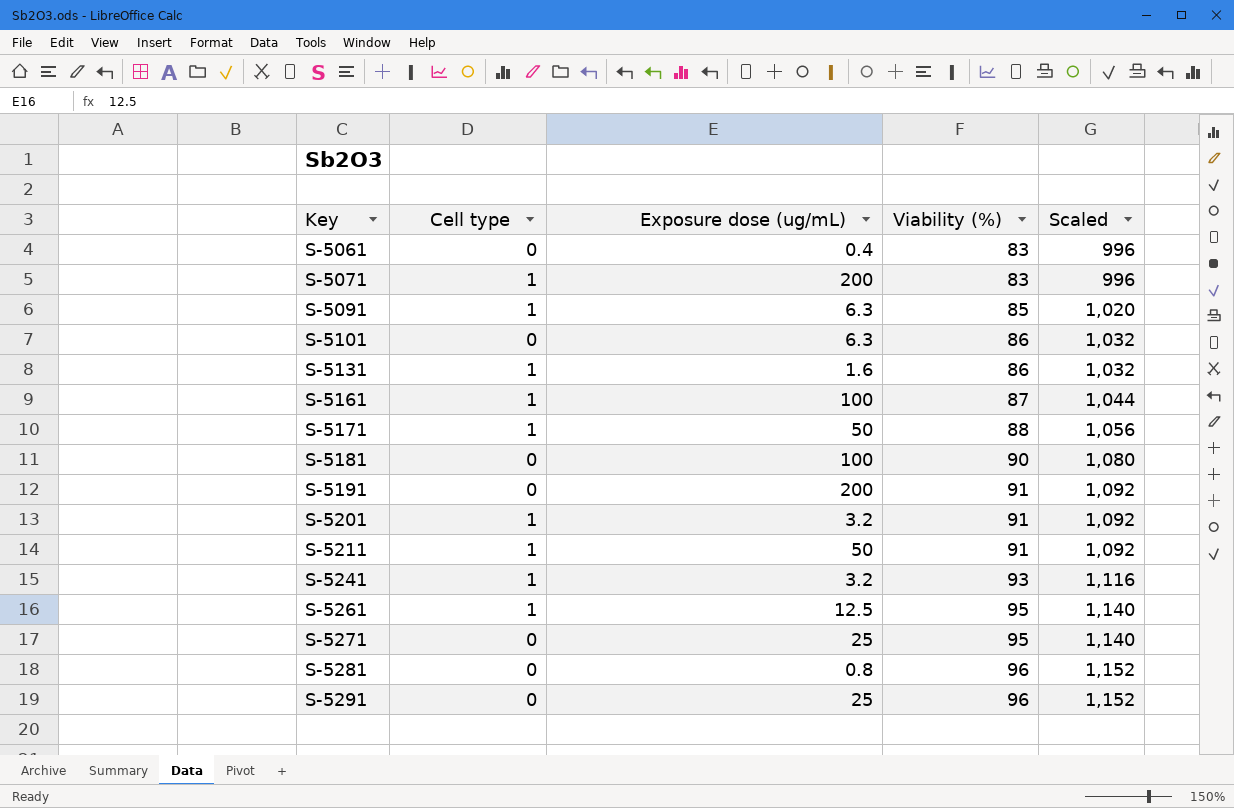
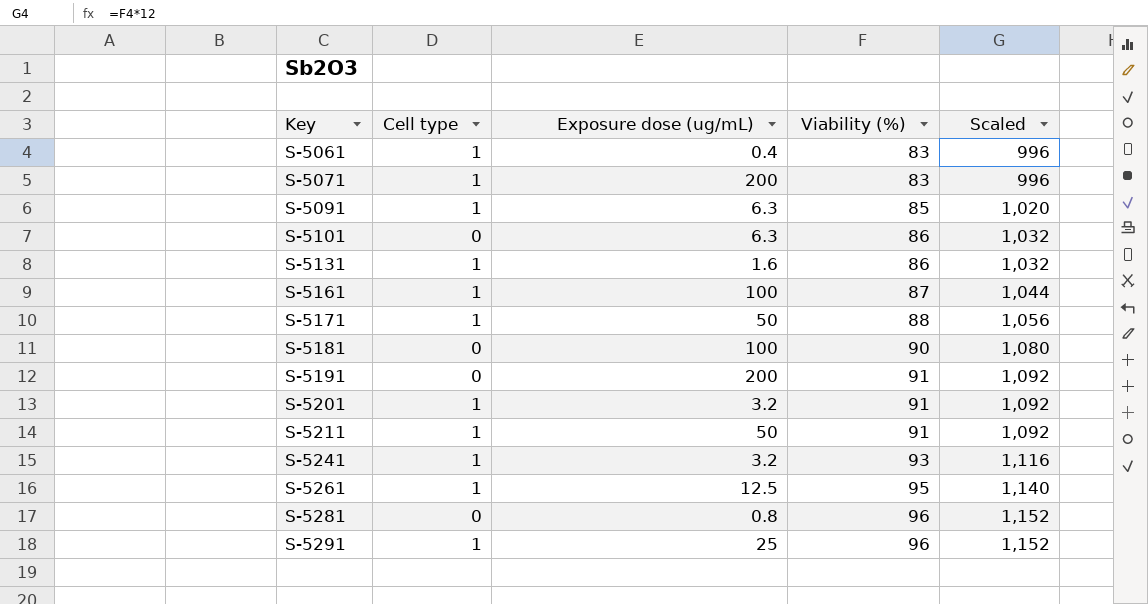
row S-5271: 0 | 25 | 95 | 1,140 -> none
S-5061 | Cell type: 0 -> 1
S-5291 | Cell type: 0 -> 1

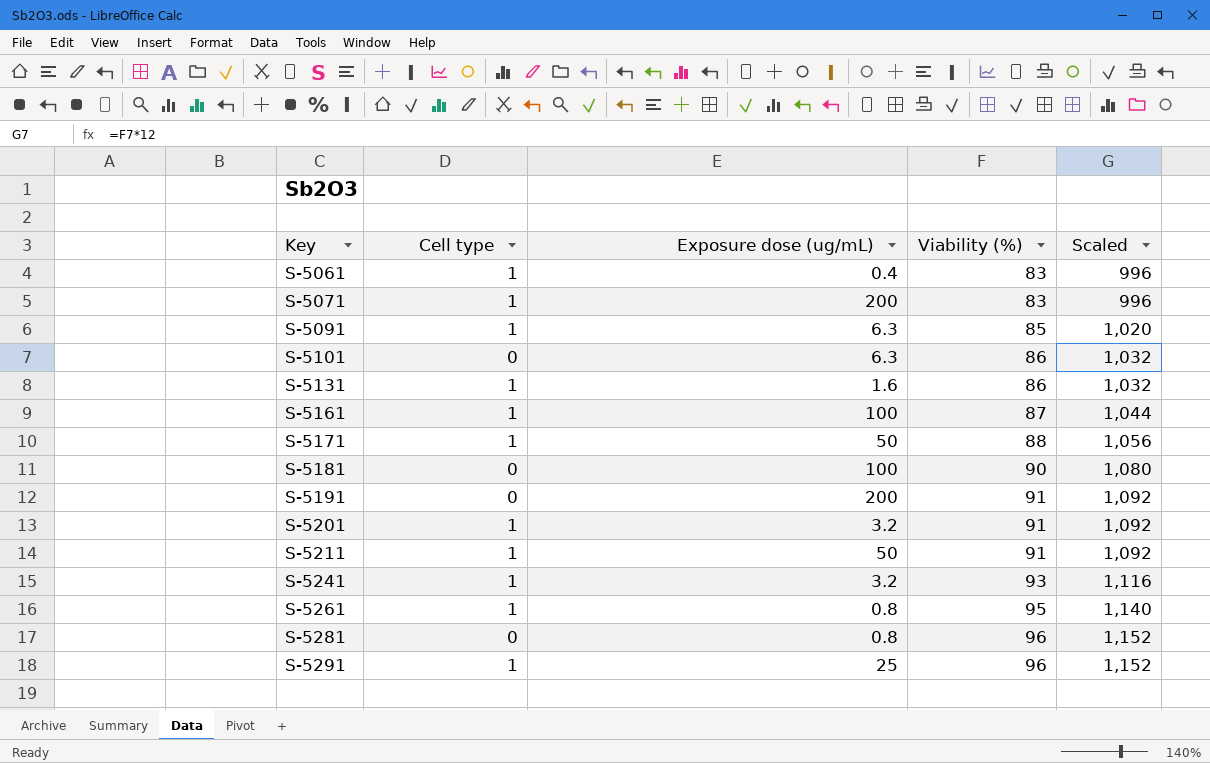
S-5261 | Exposure dose (ug/mL): 12.5 -> 0.8

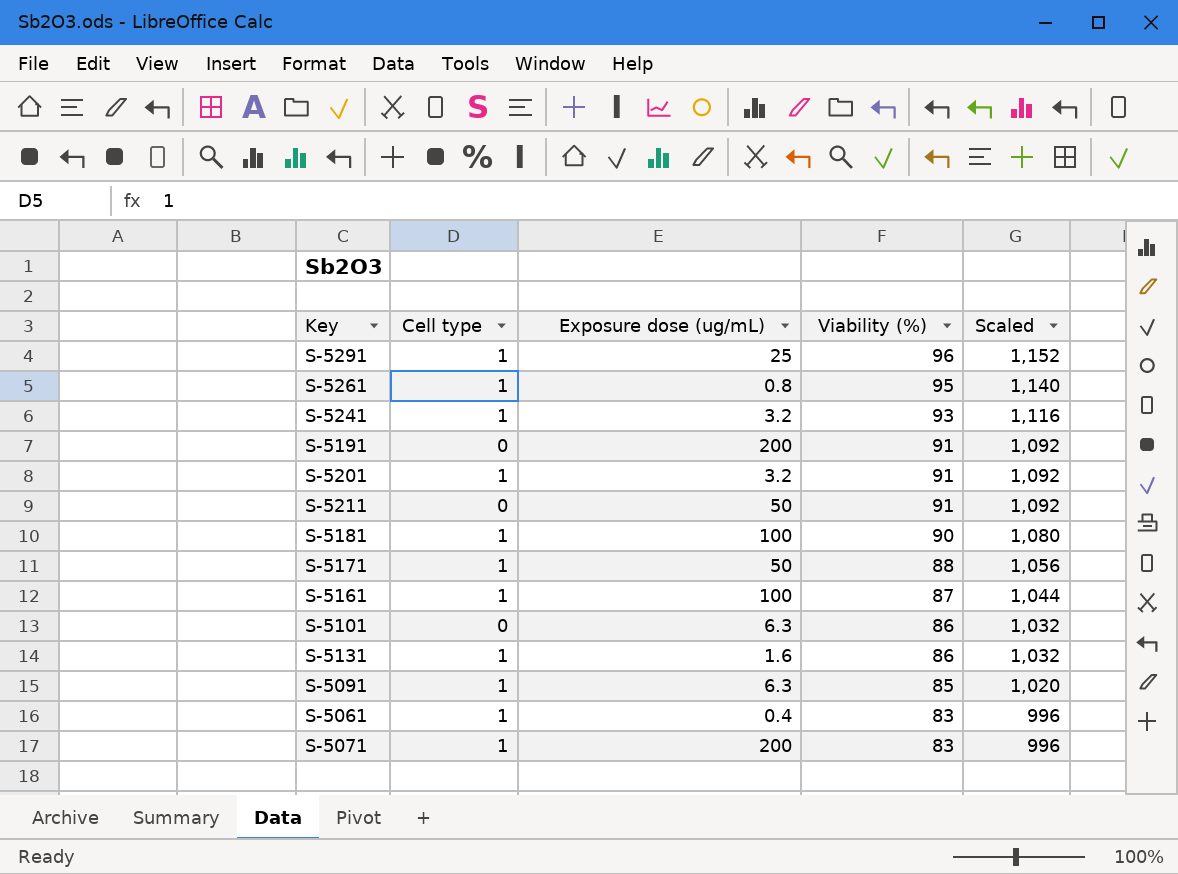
row order: Key ascending -> Viability (%) descending
row S-5281: 0 | 0.8 | 96 | 1,152 -> none
S-5211 | Cell type: 1 -> 0
S-5181 | Cell type: 0 -> 1

